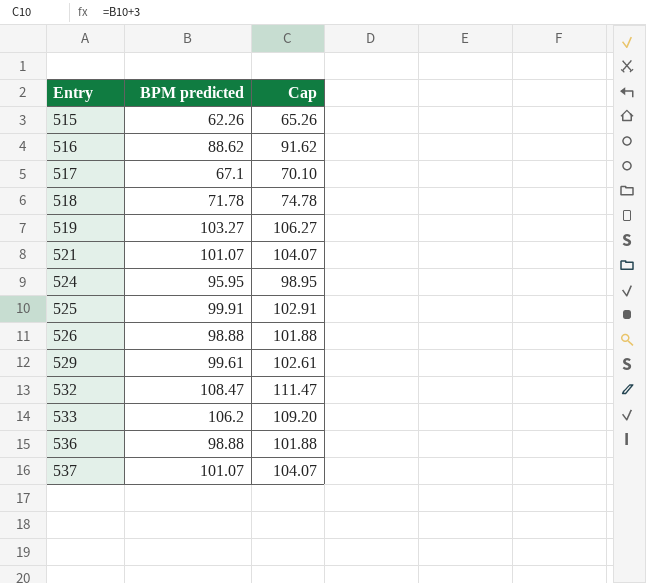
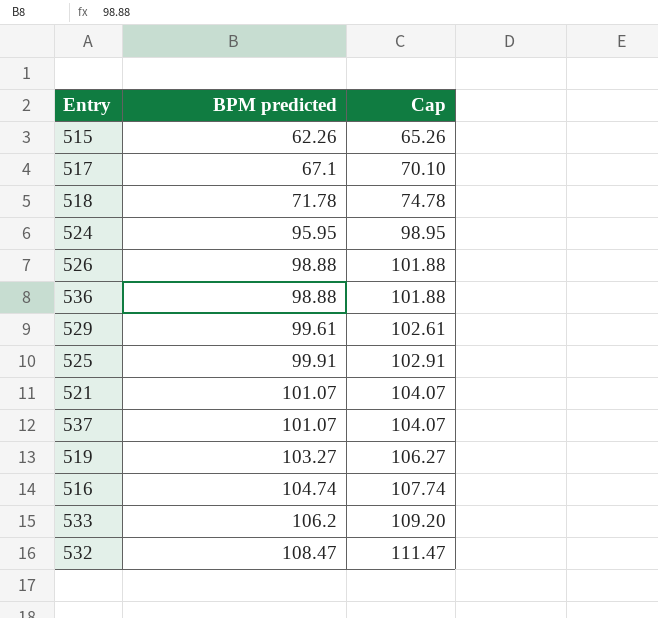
row order: Entry ascending -> BPM predicted ascending
516 | BPM predicted: 88.62 -> 104.74
516 | Cap: 91.62 -> 107.74

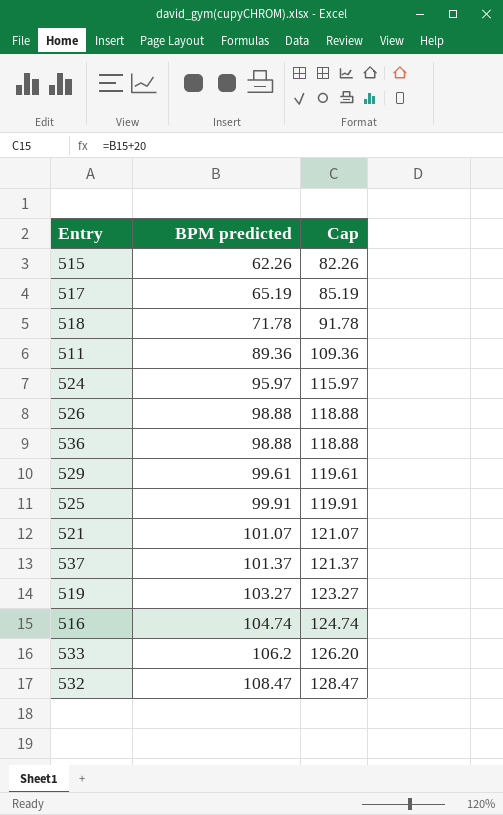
column Cap | formula: [BPM predicted] + 3 -> [BPM predicted] + 20
517 | BPM predicted: 67.1 -> 65.19
row 511: none -> 89.36 | 109.36
524 | BPM predicted: 95.95 -> 95.97
537 | BPM predicted: 101.07 -> 101.37

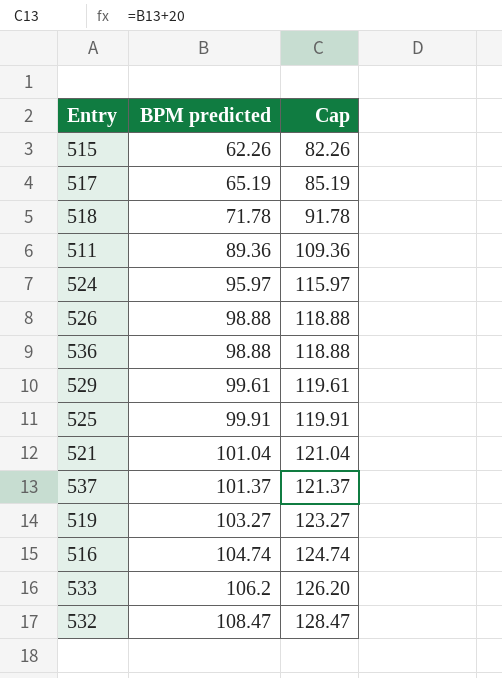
521 | BPM predicted: 101.07 -> 101.04
521 | Cap: 121.07 -> 121.04

